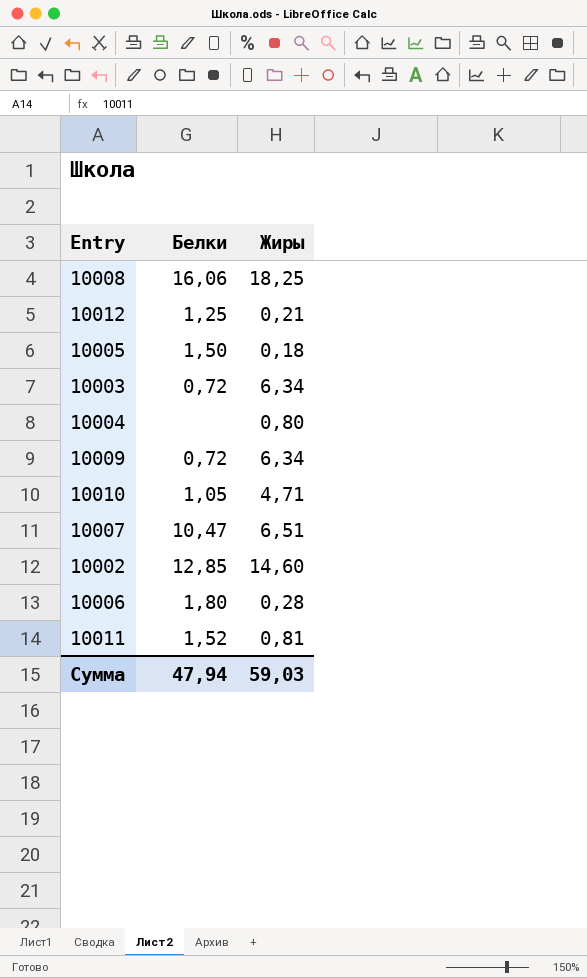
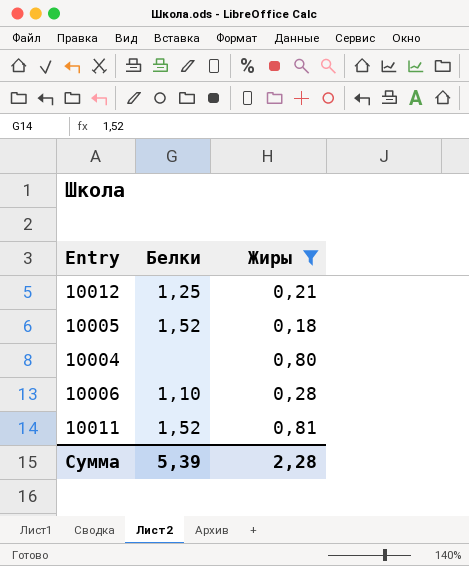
filter: none -> Жиры <= 0,81
10005 | Белки: 1,50 -> 1,52
10006 | Белки: 1,80 -> 1,10
Сумма | Белки: 47,94 -> 5,39
Сумма | Жиры: 59,03 -> 2,28

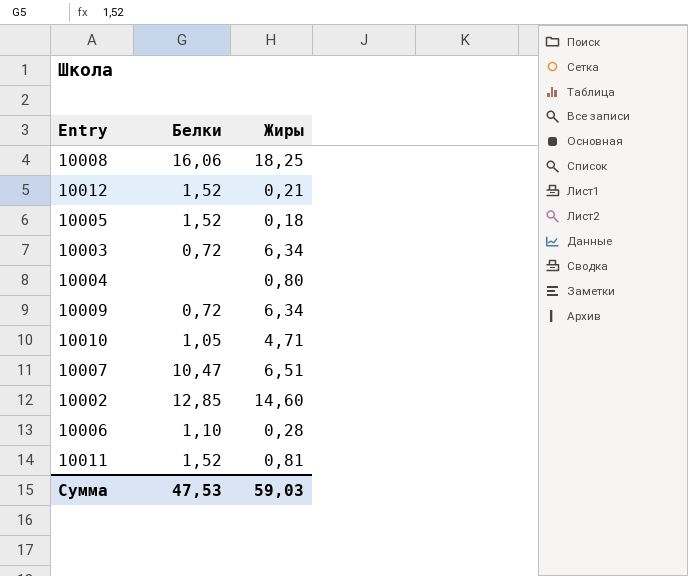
filter: Жиры <= 0,81 -> none
10012 | Белки: 1,25 -> 1,52
Сумма | Белки: 5,39 -> 47,53
Сумма | Жиры: 2,28 -> 59,03

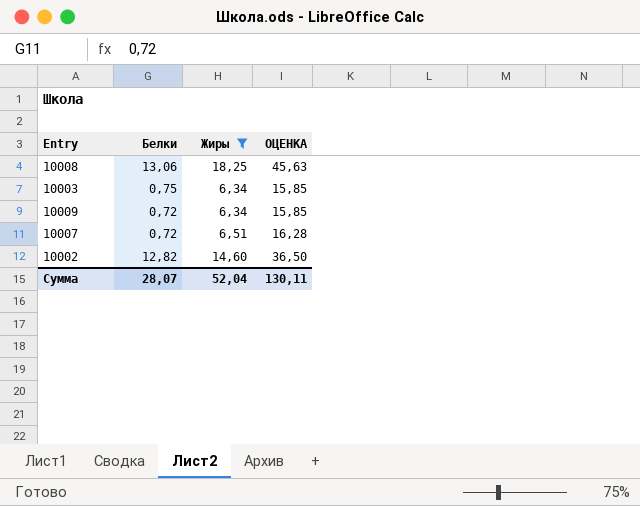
filter: none -> Жиры >= 6,34
column ОЦЕНКА | formula: none -> [Жиры] * 2,5
10008 | Белки: 16,06 -> 13,06
10003 | Белки: 0,72 -> 0,75
10007 | Белки: 10,47 -> 0,72
10002 | Белки: 12,85 -> 12,82
Сумма | Белки: 47,53 -> 28,07
Сумма | Жиры: 59,03 -> 52,04

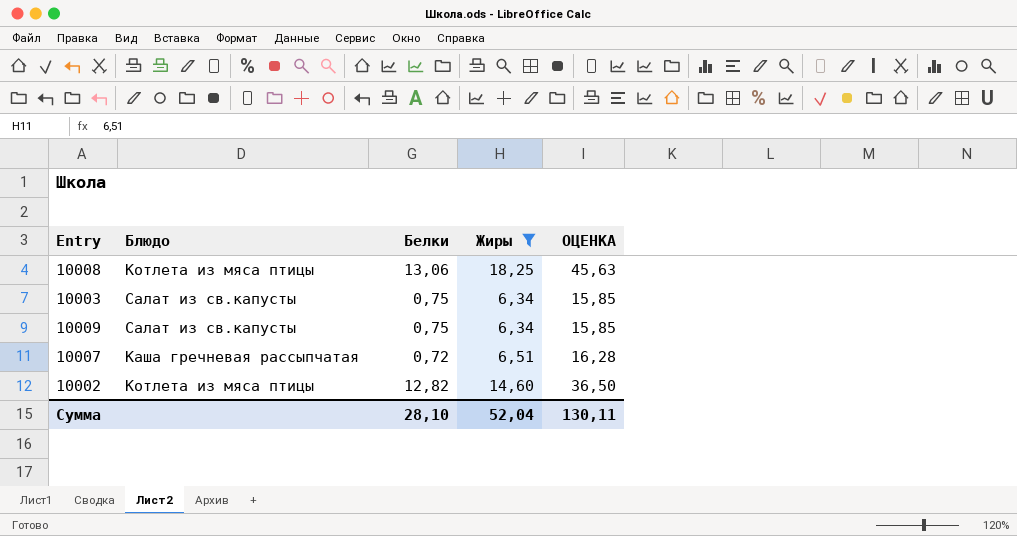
column Блюдо | position: none -> 2
10009 | Белки: 0,72 -> 0,75
Сумма | Белки: 28,07 -> 28,10

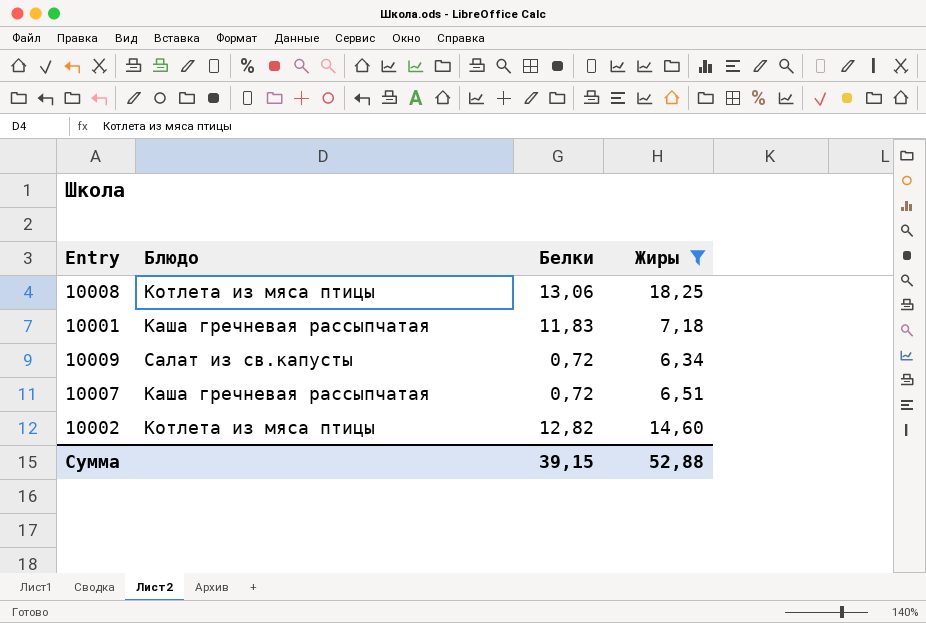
column ОЦЕНКА | formula: [Жиры] * 2,5 -> none
row 10003: Салат из св.капусты | 0,75 | 6,34 | 15,85 -> none
row 10001: none -> Каша гречневая рассыпчатая | 11,83 | 7,18
10009 | Белки: 0,75 -> 0,72
Сумма | Белки: 28,10 -> 39,15
Сумма | Жиры: 52,04 -> 52,88

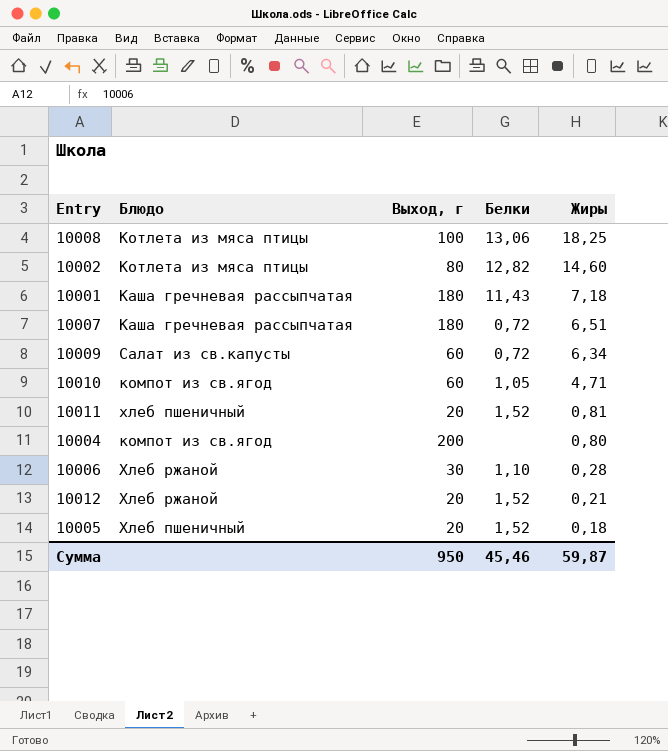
filter: Жиры >= 6,34 -> none
row order: none -> Жиры descending
column Выход, г | position: none -> 3
10001 | Белки: 11,83 -> 11,43
Сумма | Белки: 39,15 -> 45,46
Сумма | Жиры: 52,88 -> 59,87

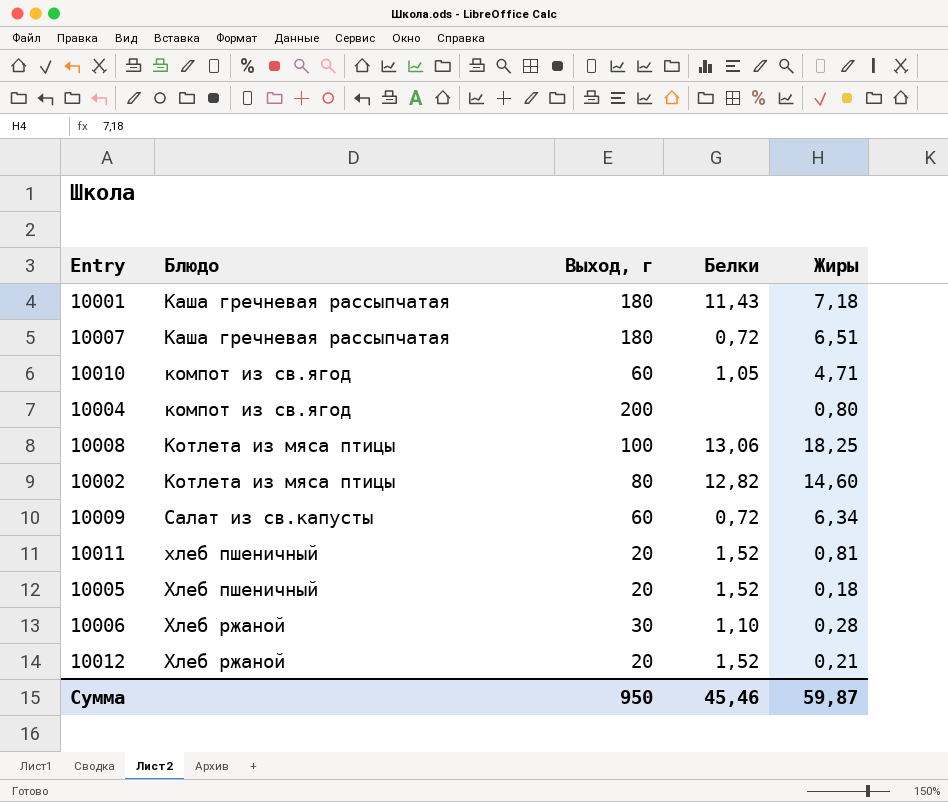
row order: Жиры descending -> Блюдо ascending

